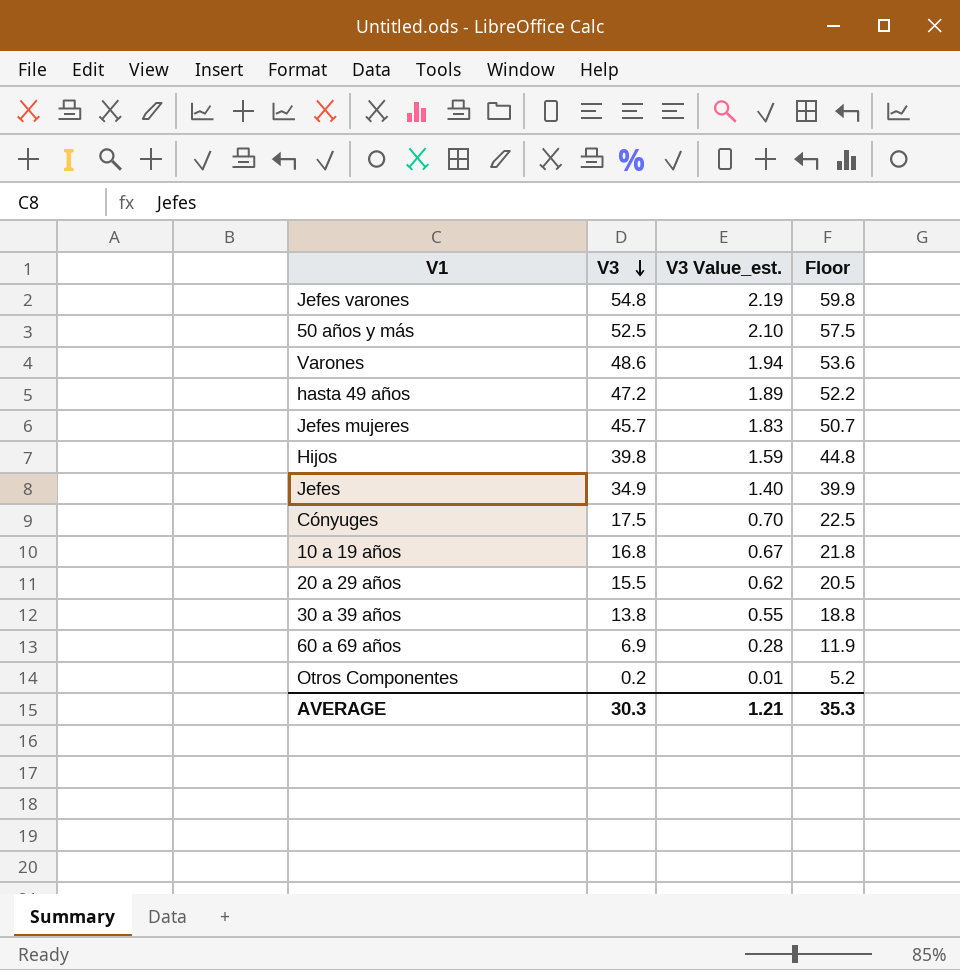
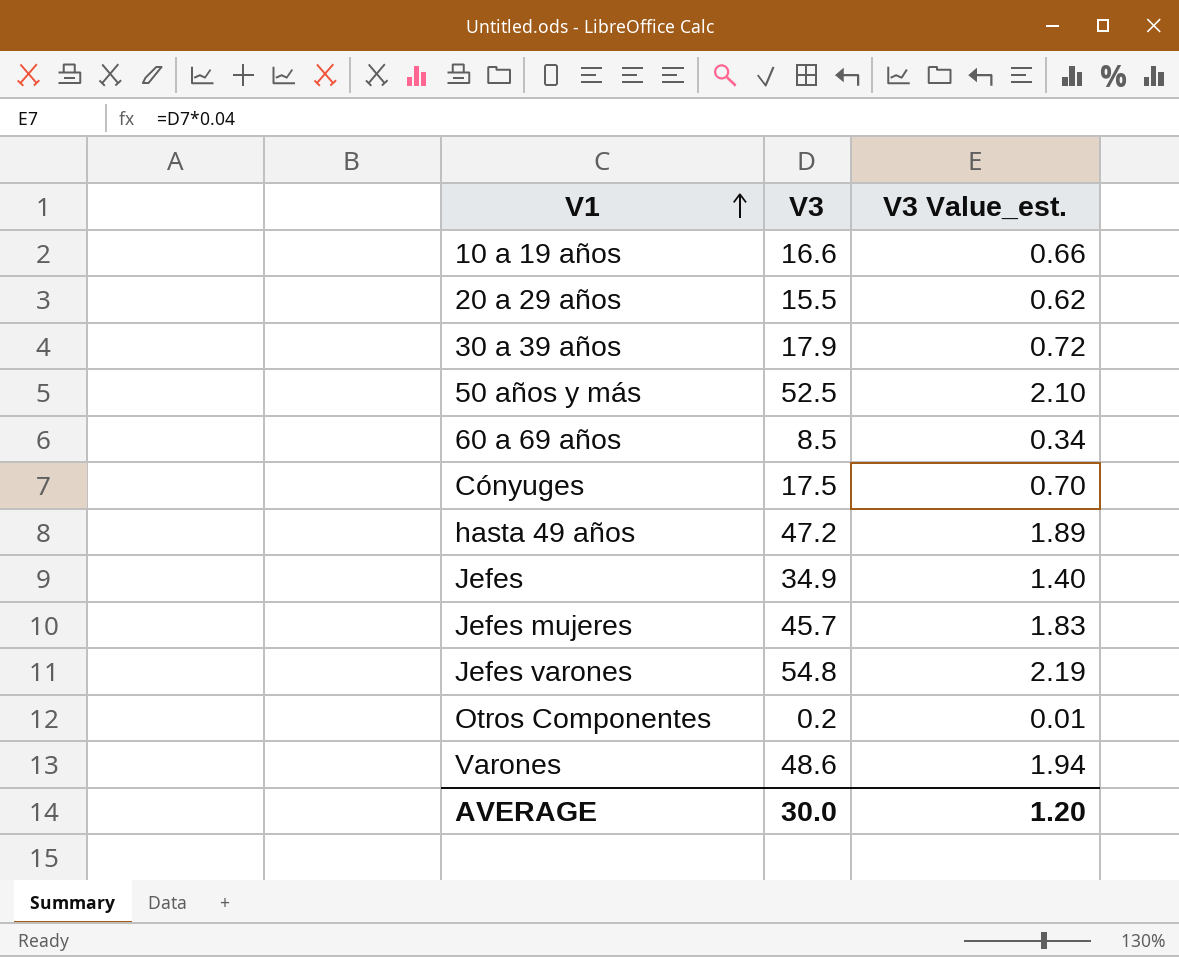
row order: V3 descending -> V1 ascending
column Floor | formula: [V3] + 5 -> none
row Hijos: 39.8 | 1.59 | 44.8 -> none
10 a 19 años | V3: 16.8 -> 16.6
10 a 19 años | V3 Value_est.: 0.67 -> 0.66
30 a 39 años | V3: 13.8 -> 17.9
30 a 39 años | V3 Value_est.: 0.55 -> 0.72
60 a 69 años | V3: 6.9 -> 8.5
60 a 69 años | V3 Value_est.: 0.28 -> 0.34
AVERAGE | V3: 30.3 -> 30.0
AVERAGE | V3 Value_est.: 1.21 -> 1.20

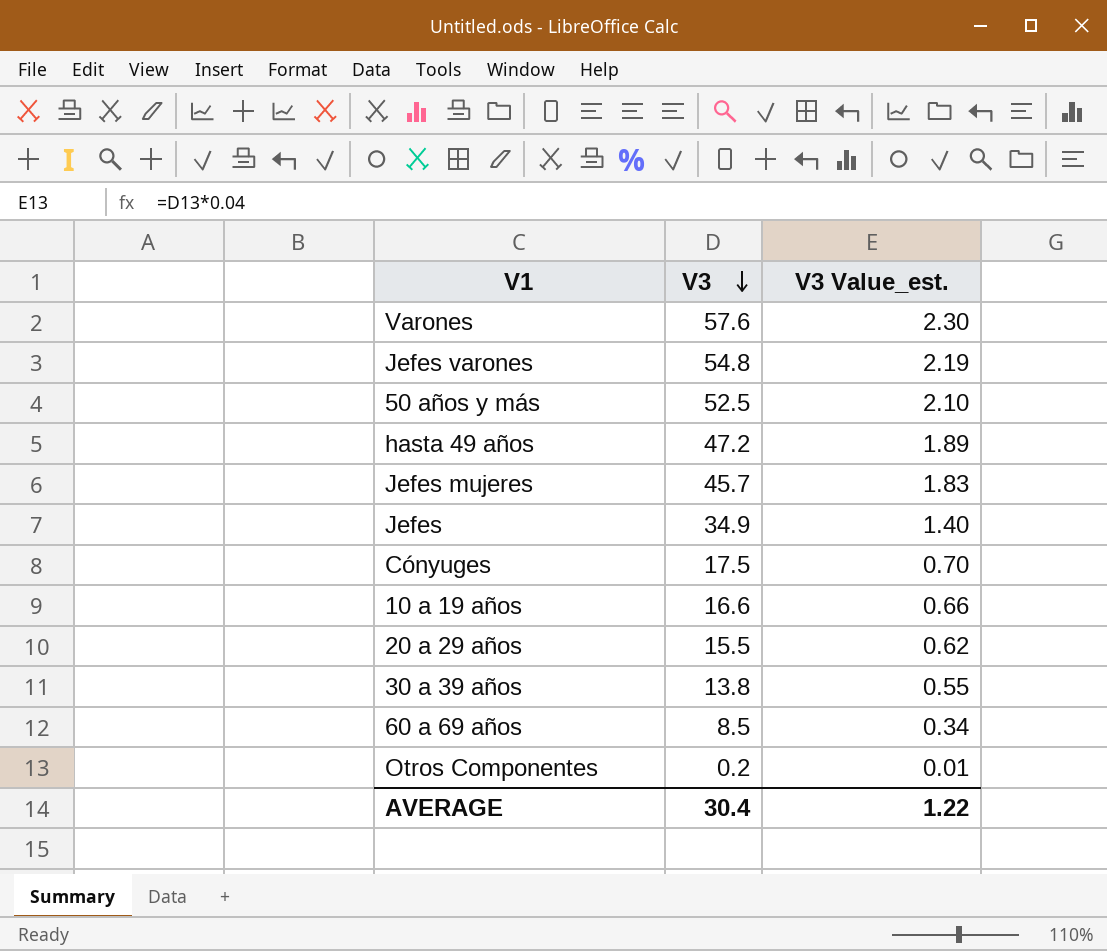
row order: V1 ascending -> V3 descending
Varones | V3: 48.6 -> 57.6
Varones | V3 Value_est.: 1.94 -> 2.30
30 a 39 años | V3: 17.9 -> 13.8
30 a 39 años | V3 Value_est.: 0.72 -> 0.55
AVERAGE | V3: 30.0 -> 30.4
AVERAGE | V3 Value_est.: 1.20 -> 1.22

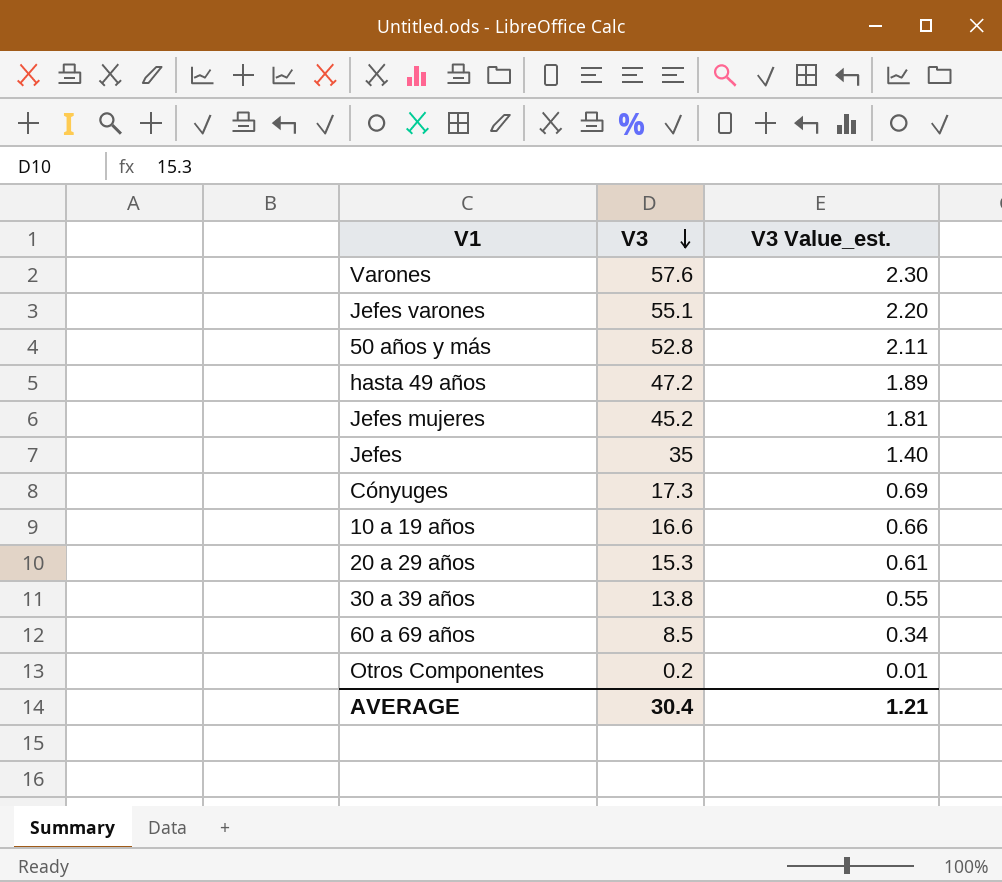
Jefes varones | V3: 54.8 -> 55.1
Jefes varones | V3 Value_est.: 2.19 -> 2.20
50 años y más | V3: 52.5 -> 52.8
50 años y más | V3 Value_est.: 2.10 -> 2.11
Jefes mujeres | V3: 45.7 -> 45.2
Jefes mujeres | V3 Value_est.: 1.83 -> 1.81
Jefes | V3: 34.9 -> 35
Cónyuges | V3: 17.5 -> 17.3
Cónyuges | V3 Value_est.: 0.70 -> 0.69
20 a 29 años | V3: 15.5 -> 15.3
20 a 29 años | V3 Value_est.: 0.62 -> 0.61
AVERAGE | V3 Value_est.: 1.22 -> 1.21

